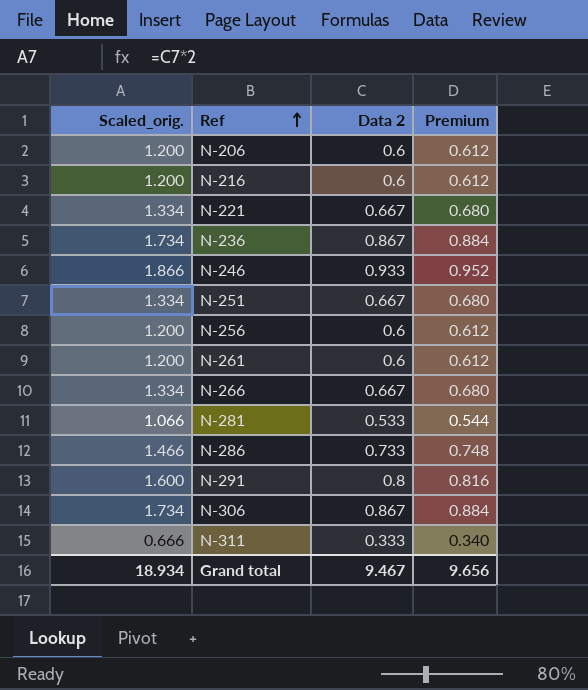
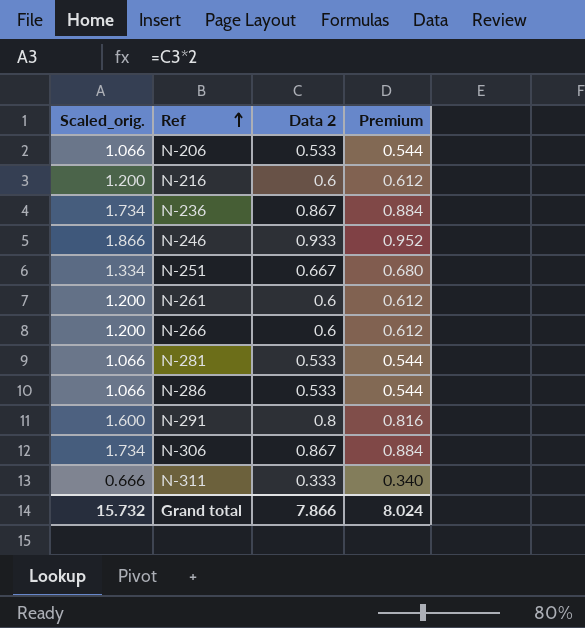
row N-221: 1.334 | 0.667 | 0.680 -> none
row N-256: 1.200 | 0.6 | 0.612 -> none
N-206 | Scaled_orig.: 1.200 -> 1.066
N-206 | Data 2: 0.6 -> 0.533
N-206 | Premium: 0.612 -> 0.544
N-266 | Scaled_orig.: 1.334 -> 1.200
N-266 | Data 2: 0.667 -> 0.6
N-266 | Premium: 0.680 -> 0.612
N-286 | Scaled_orig.: 1.466 -> 1.066
N-286 | Data 2: 0.733 -> 0.533
N-286 | Premium: 0.748 -> 0.544
Grand total | Scaled_orig.: 18.934 -> 15.732
Grand total | Data 2: 9.467 -> 7.866
Grand total | Premium: 9.656 -> 8.024

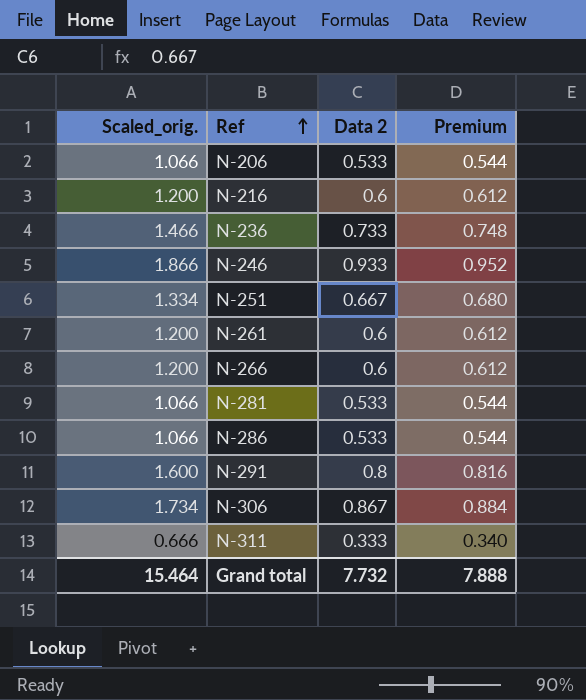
N-236 | Scaled_orig.: 1.734 -> 1.466
N-236 | Data 2: 0.867 -> 0.733
N-236 | Premium: 0.884 -> 0.748
Grand total | Scaled_orig.: 15.732 -> 15.464
Grand total | Data 2: 7.866 -> 7.732
Grand total | Premium: 8.024 -> 7.888

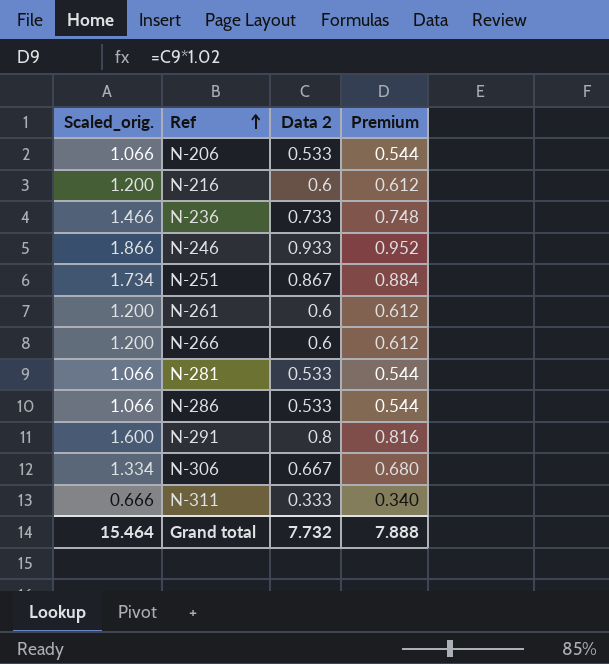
N-251 | Scaled_orig.: 1.334 -> 1.734
N-251 | Data 2: 0.667 -> 0.867
N-251 | Premium: 0.680 -> 0.884
N-306 | Scaled_orig.: 1.734 -> 1.334
N-306 | Data 2: 0.867 -> 0.667
N-306 | Premium: 0.884 -> 0.680

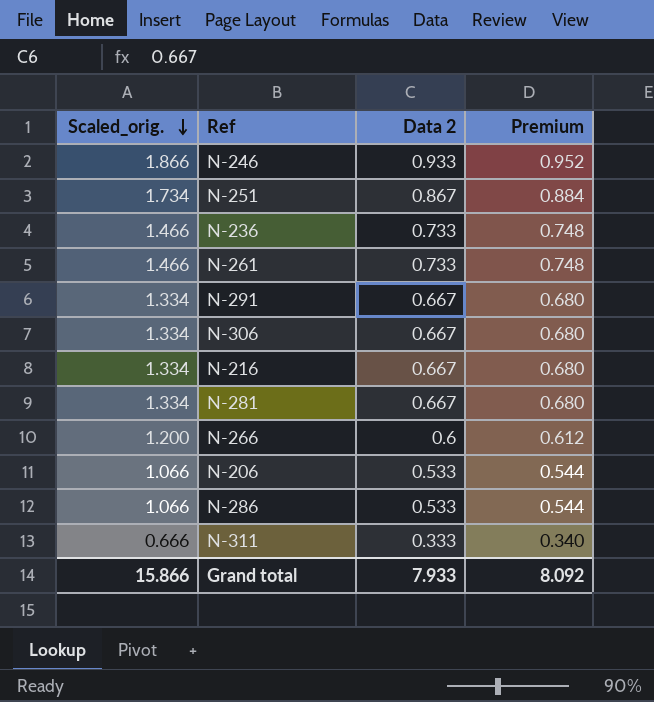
row order: Ref ascending -> Scaled_orig. descending
N-261 | Scaled_orig.: 1.200 -> 1.466
N-261 | Data 2: 0.6 -> 0.733
N-261 | Premium: 0.612 -> 0.748
N-291 | Scaled_orig.: 1.600 -> 1.334
N-291 | Data 2: 0.8 -> 0.667
N-291 | Premium: 0.816 -> 0.680
N-216 | Scaled_orig.: 1.200 -> 1.334
N-216 | Data 2: 0.6 -> 0.667
N-216 | Premium: 0.612 -> 0.680
N-281 | Scaled_orig.: 1.066 -> 1.334
N-281 | Data 2: 0.533 -> 0.667
N-281 | Premium: 0.544 -> 0.680
Grand total | Scaled_orig.: 15.464 -> 15.866
Grand total | Data 2: 7.732 -> 7.933
Grand total | Premium: 7.888 -> 8.092

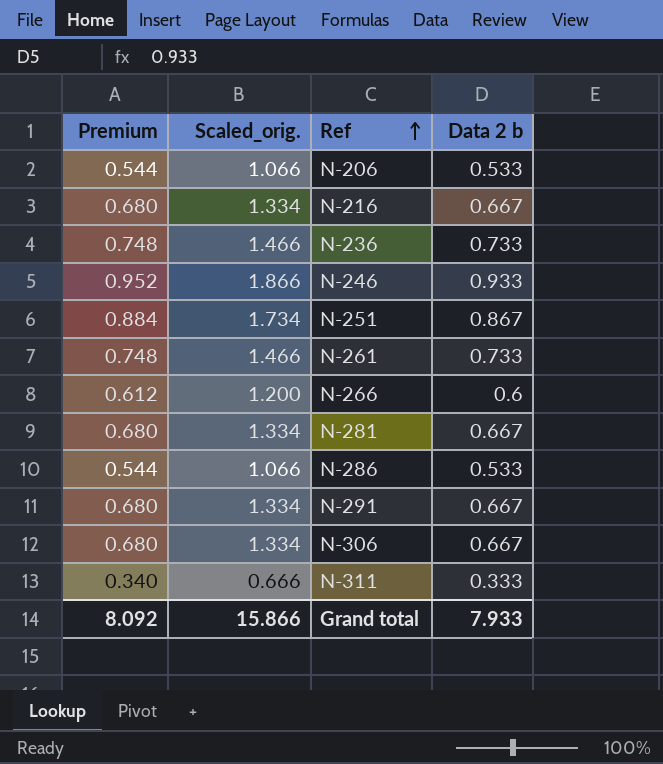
row order: Scaled_orig. descending -> Ref ascending
column Premium | position: 4 -> 1
column name: Data 2 -> Data 2 b

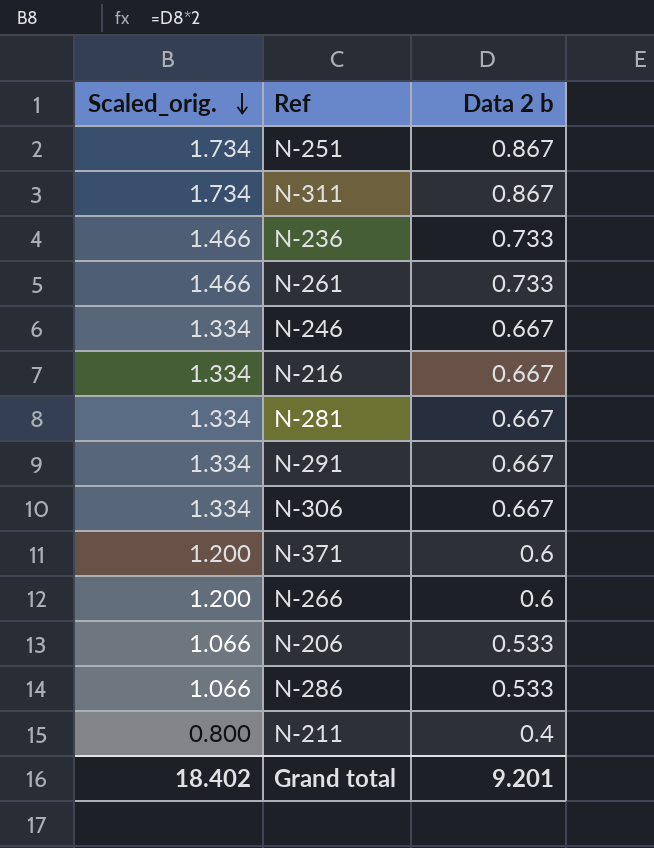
row order: Ref ascending -> Scaled_orig. descending
column Premium | formula: [Data 2 b] * 1.02 -> none
N-311 | Scaled_orig.: 0.666 -> 1.734
N-311 | Data 2 b: 0.333 -> 0.867
N-246 | Scaled_orig.: 1.866 -> 1.334
N-246 | Data 2 b: 0.933 -> 0.667
row N-371: none -> 1.200 | 0.6
row N-211: none -> 0.800 | 0.4
Grand total | Scaled_orig.: 15.866 -> 18.402
Grand total | Data 2 b: 7.933 -> 9.201

